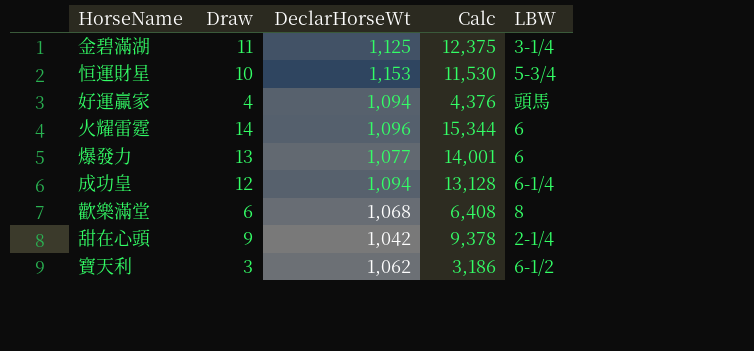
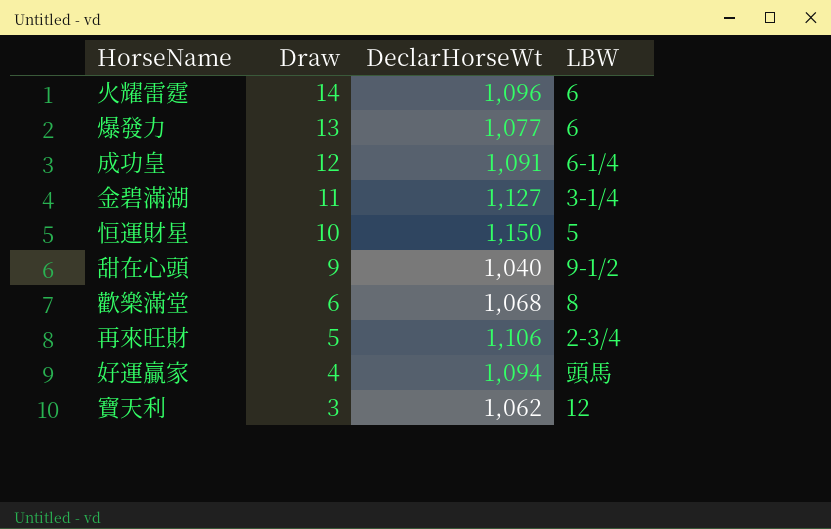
row order: none -> Draw descending
column Calc | formula: [Draw] * [DeclarHorseWt] -> none
成功皇 | DeclarHorseWt: 1,094 -> 1,091
金碧滿湖 | DeclarHorseWt: 1,125 -> 1,127
恒運財星 | DeclarHorseWt: 1,153 -> 1,150
恒運財星 | LBW: 5-3/4 -> 5
甜在心頭 | DeclarHorseWt: 1,042 -> 1,040
甜在心頭 | LBW: 2-1/4 -> 9-1/2
row 再來旺財: none -> 5 | 1,106 | 2-3/4
寶天利 | LBW: 6-1/2 -> 12

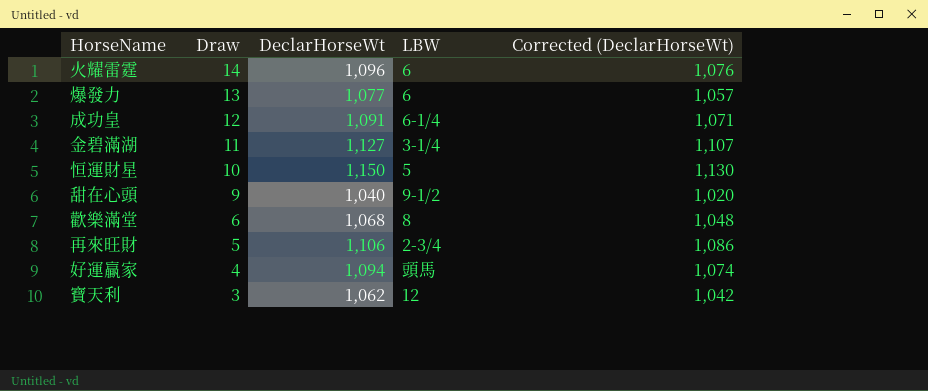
column Corrected (DeclarHorseWt) | formula: none -> [DeclarHorseWt] - 20

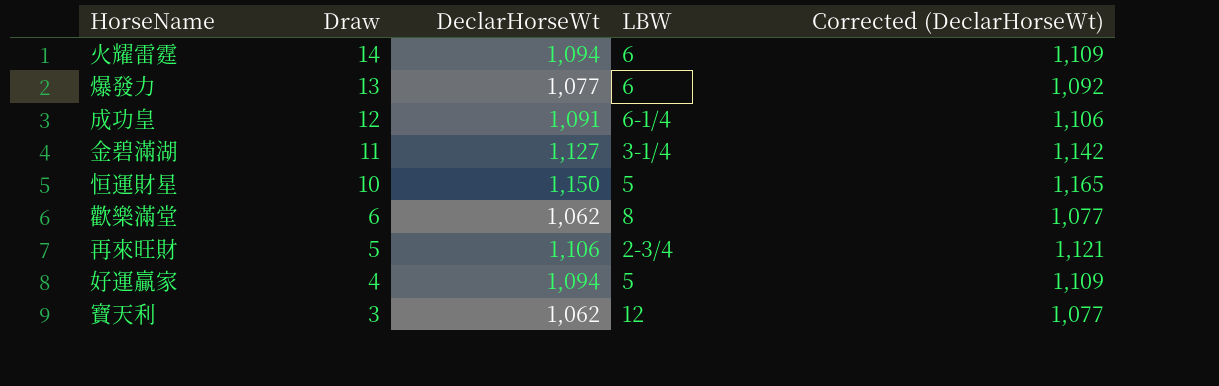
column Corrected (DeclarHorseWt) | formula: [DeclarHorseWt] - 20 -> [DeclarHorseWt] + 15
row 甜在心頭: 9 | 1,040 | 9-1/2 | 1,020 -> none
火耀雷霆 | DeclarHorseWt: 1,096 -> 1,094
歡樂滿堂 | DeclarHorseWt: 1,068 -> 1,062
好運贏家 | LBW: 頭馬 -> 5

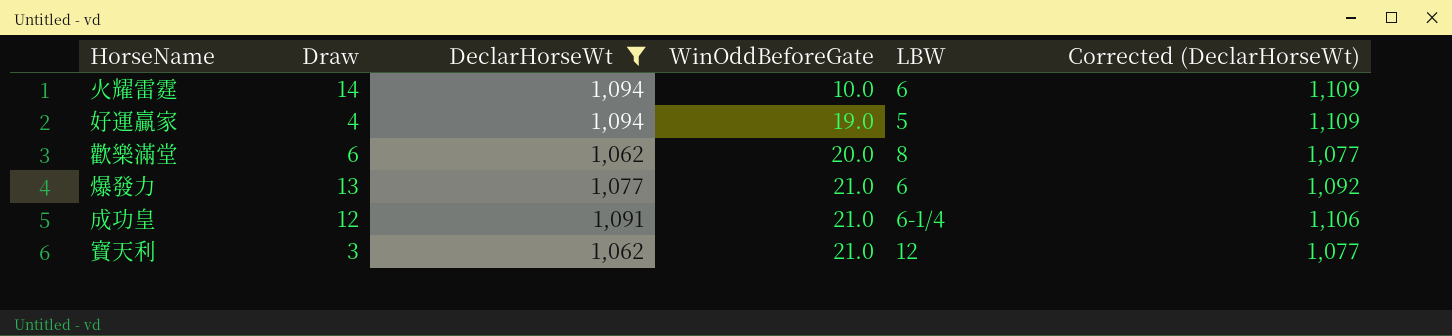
filter: none -> DeclarHorseWt <= 1,094
row order: Draw descending -> WinOddBeforeGate ascending
column WinOddBeforeGate | position: none -> 4

